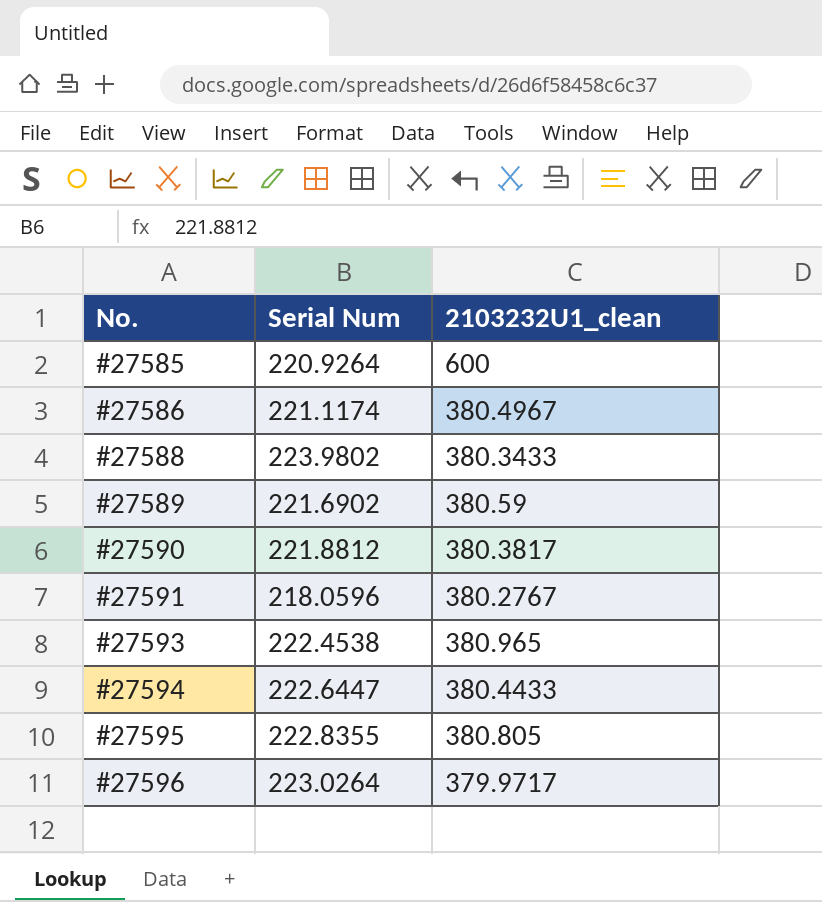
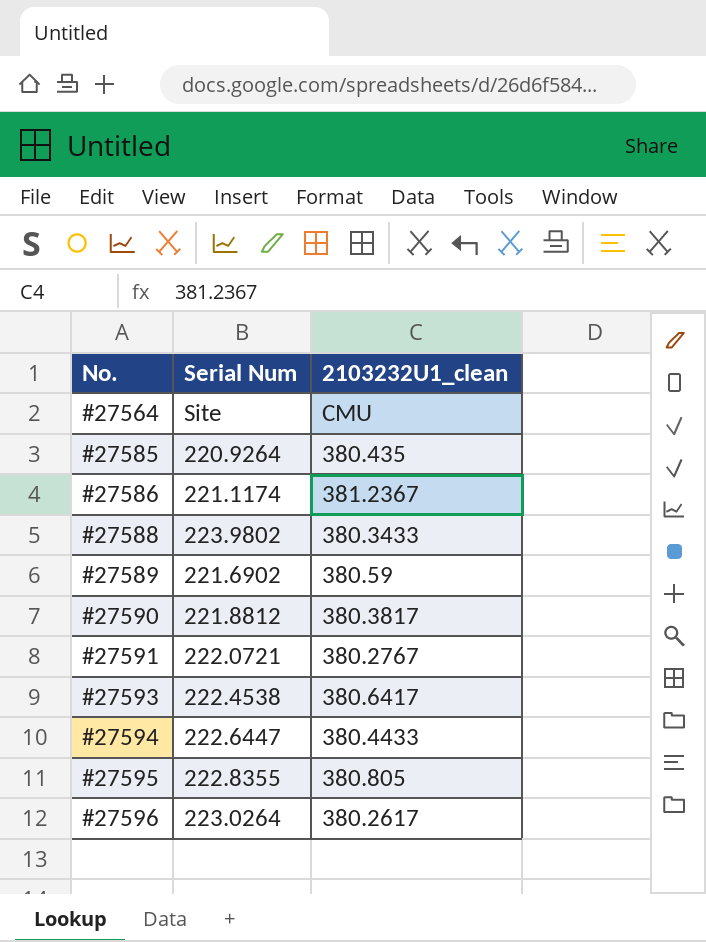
row #27564: none -> Site | CMU
#27585 | 2103232U1_clean: 600 -> 380.435
#27586 | 2103232U1_clean: 380.4967 -> 381.2367
#27591 | Serial Num: 218.0596 -> 222.0721
#27593 | 2103232U1_clean: 380.965 -> 380.6417
#27596 | 2103232U1_clean: 379.9717 -> 380.2617

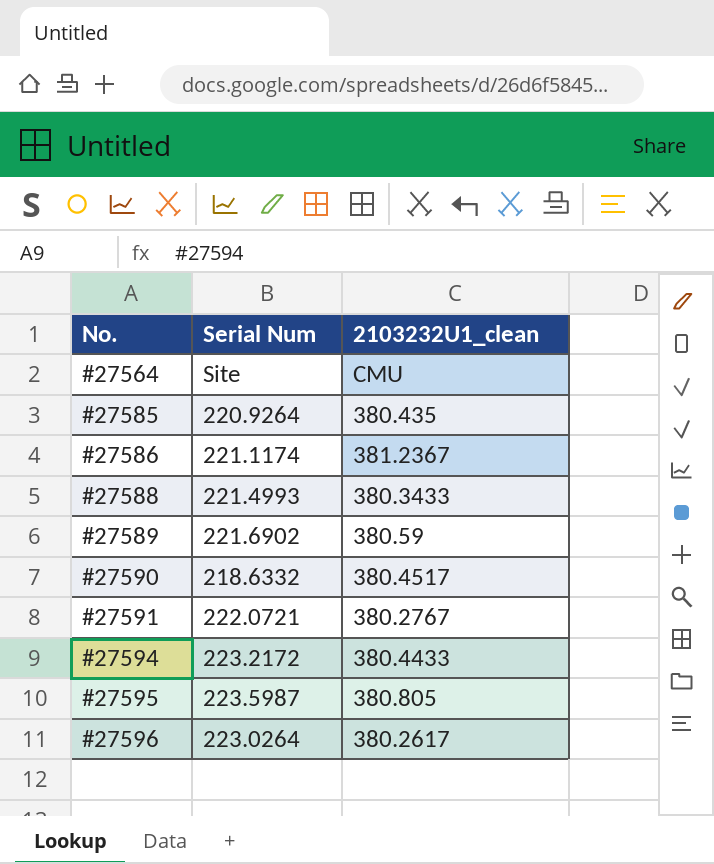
row #27593: 222.4538 | 380.6417 -> none
#27588 | Serial Num: 223.9802 -> 221.4993
#27590 | Serial Num: 221.8812 -> 218.6332
#27590 | 2103232U1_clean: 380.3817 -> 380.4517
#27594 | Serial Num: 222.6447 -> 223.2172
#27595 | Serial Num: 222.8355 -> 223.5987

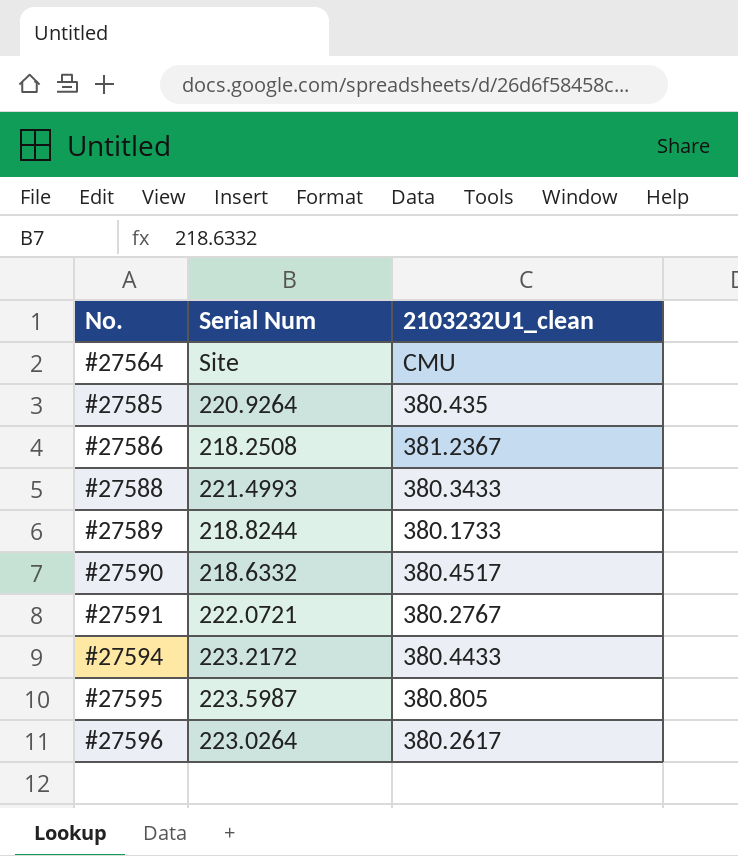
#27586 | Serial Num: 221.1174 -> 218.2508
#27589 | Serial Num: 221.6902 -> 218.8244
#27589 | 2103232U1_clean: 380.59 -> 380.1733

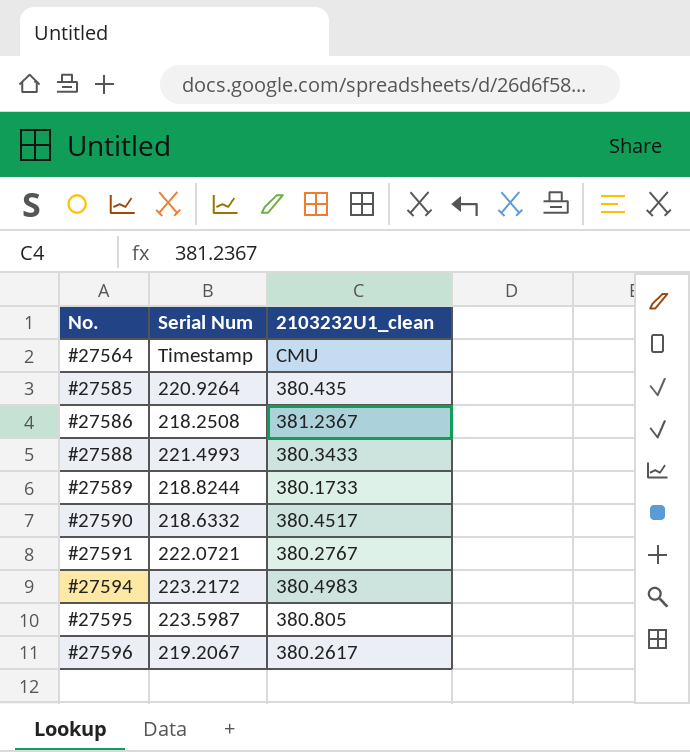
#27564 | Serial Num: Site -> Timestamp
#27594 | 2103232U1_clean: 380.4433 -> 380.4983
#27596 | Serial Num: 223.0264 -> 219.2067

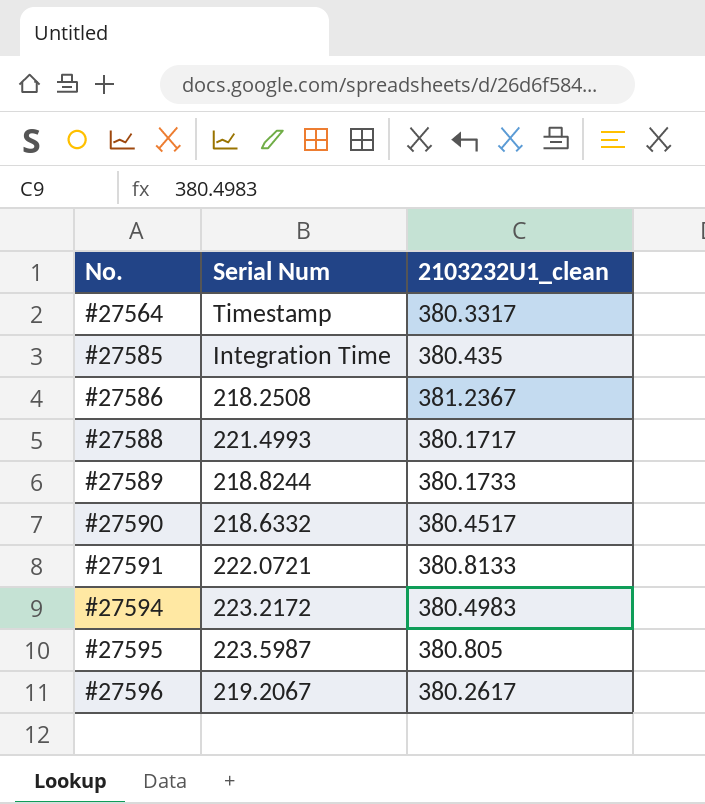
#27564 | 2103232U1_clean: CMU -> 380.3317
#27585 | Serial Num: 220.9264 -> Integration Time
#27588 | 2103232U1_clean: 380.3433 -> 380.1717
#27591 | 2103232U1_clean: 380.2767 -> 380.8133

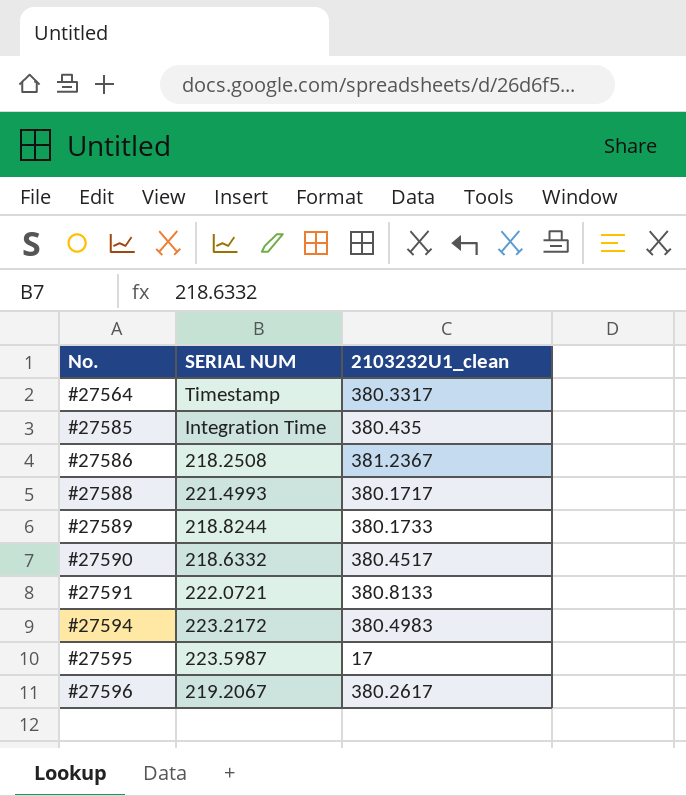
column name: Serial Num -> SERIAL NUM
#27595 | 2103232U1_clean: 380.805 -> 17

